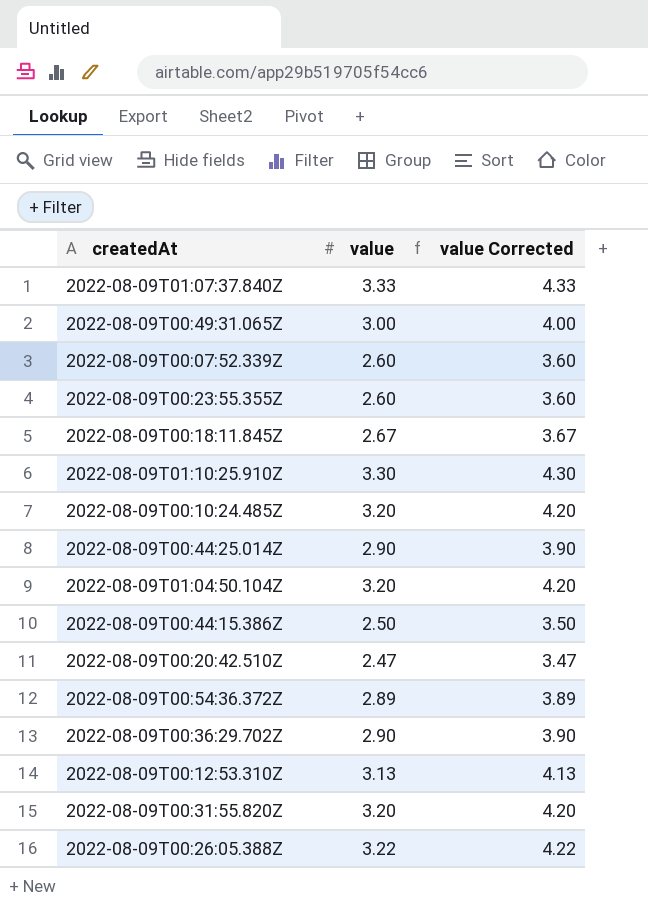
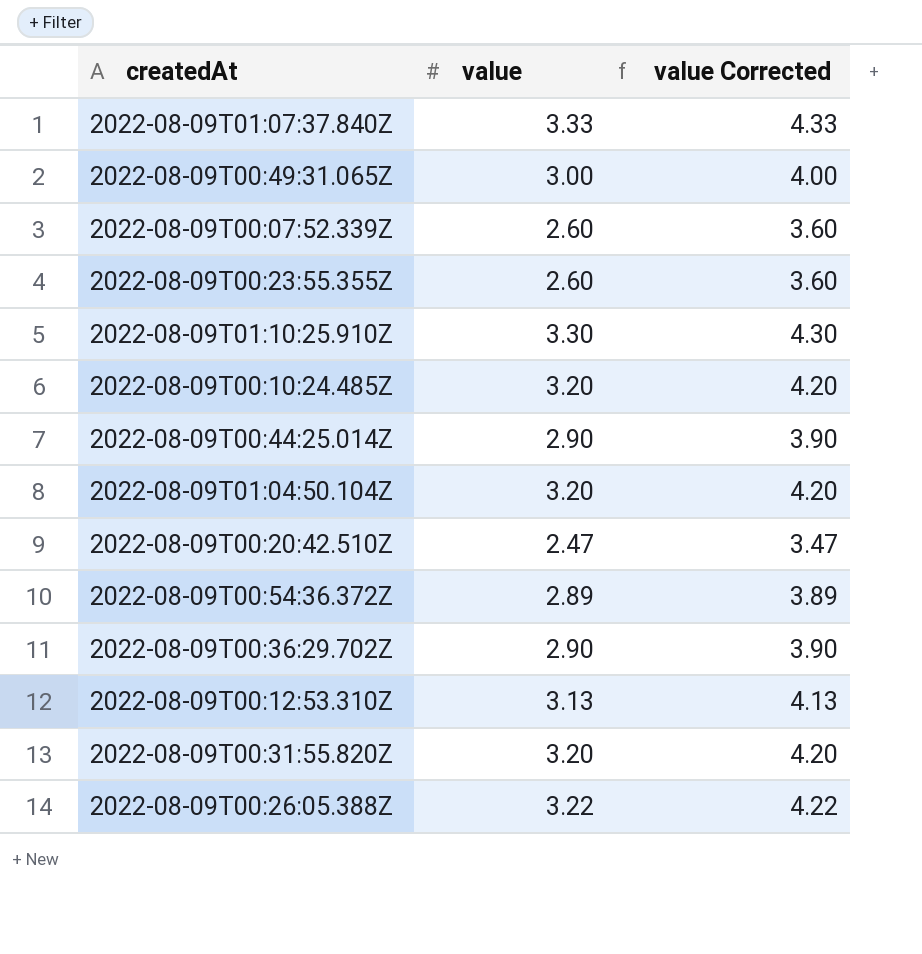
row 2022-08-09T00:18:11.845Z: 2.67 | 3.67 -> none
row 2022-08-09T00:44:15.386Z: 2.50 | 3.50 -> none

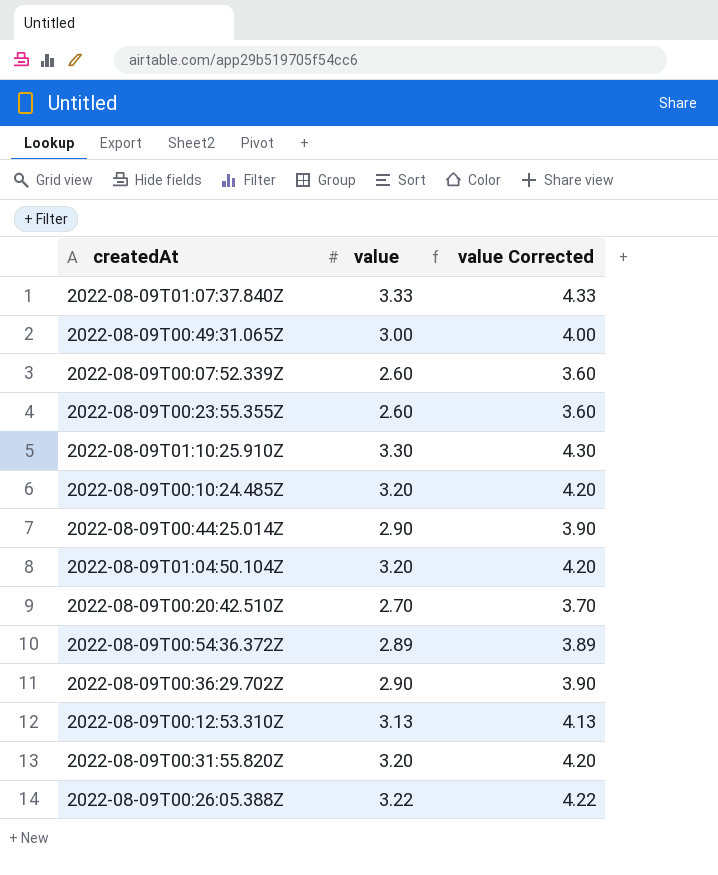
2022-08-09T00:20:42.510Z | value: 2.47 -> 2.70
2022-08-09T00:20:42.510Z | value Corrected: 3.47 -> 3.70

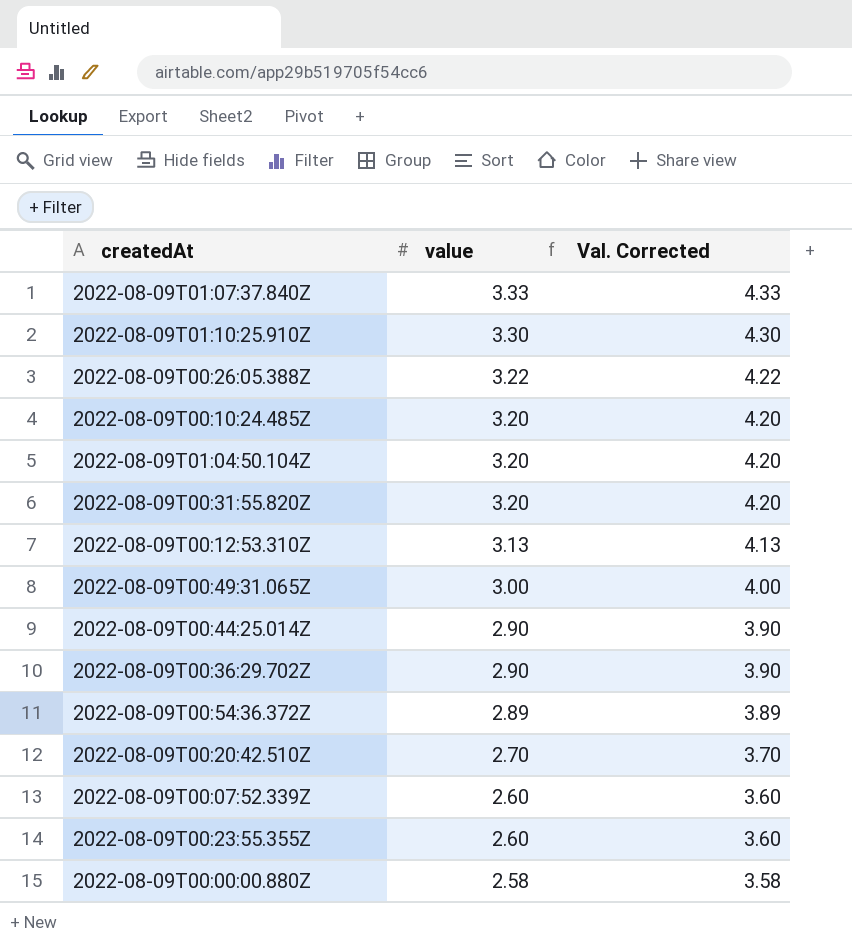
row order: none -> value descending
column name: value Corrected -> Val. Corrected
row 2022-08-09T00:00:00.880Z: none -> 2.58 | 3.58

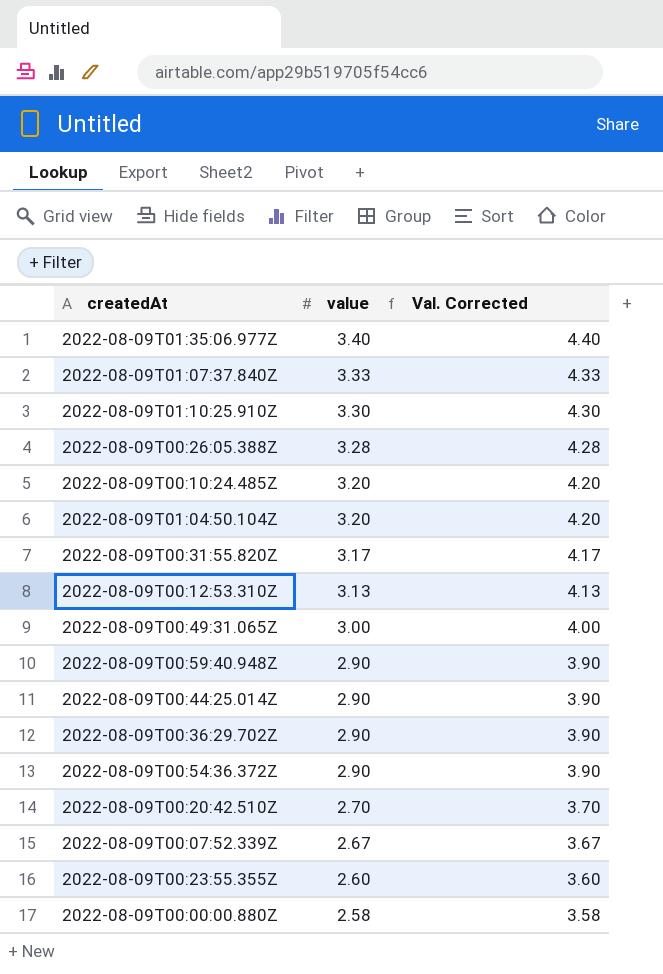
row 2022-08-09T01:35:06.977Z: none -> 3.40 | 4.40
2022-08-09T00:26:05.388Z | value: 3.22 -> 3.28
2022-08-09T00:26:05.388Z | Val. Corrected: 4.22 -> 4.28
2022-08-09T00:31:55.820Z | value: 3.20 -> 3.17
2022-08-09T00:31:55.820Z | Val. Corrected: 4.20 -> 4.17
row 2022-08-09T00:59:40.948Z: none -> 2.90 | 3.90
2022-08-09T00:54:36.372Z | value: 2.89 -> 2.90
2022-08-09T00:54:36.372Z | Val. Corrected: 3.89 -> 3.90
2022-08-09T00:07:52.339Z | value: 2.60 -> 2.67
2022-08-09T00:07:52.339Z | Val. Corrected: 3.60 -> 3.67

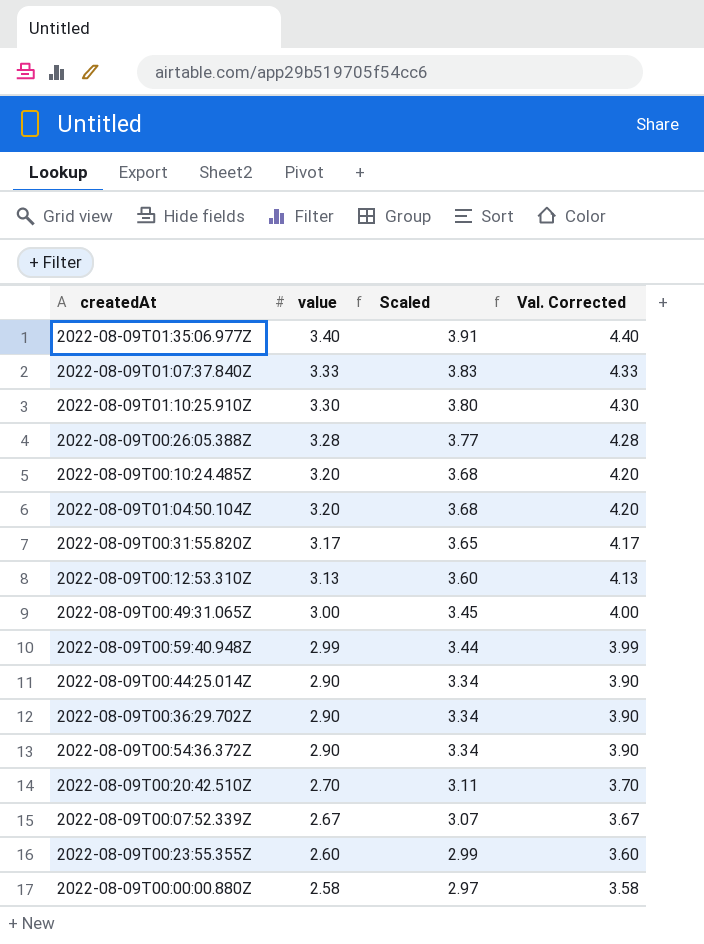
column Scaled | formula: none -> [value] * 1.15
2022-08-09T00:59:40.948Z | value: 2.90 -> 2.99
2022-08-09T00:59:40.948Z | Val. Corrected: 3.90 -> 3.99

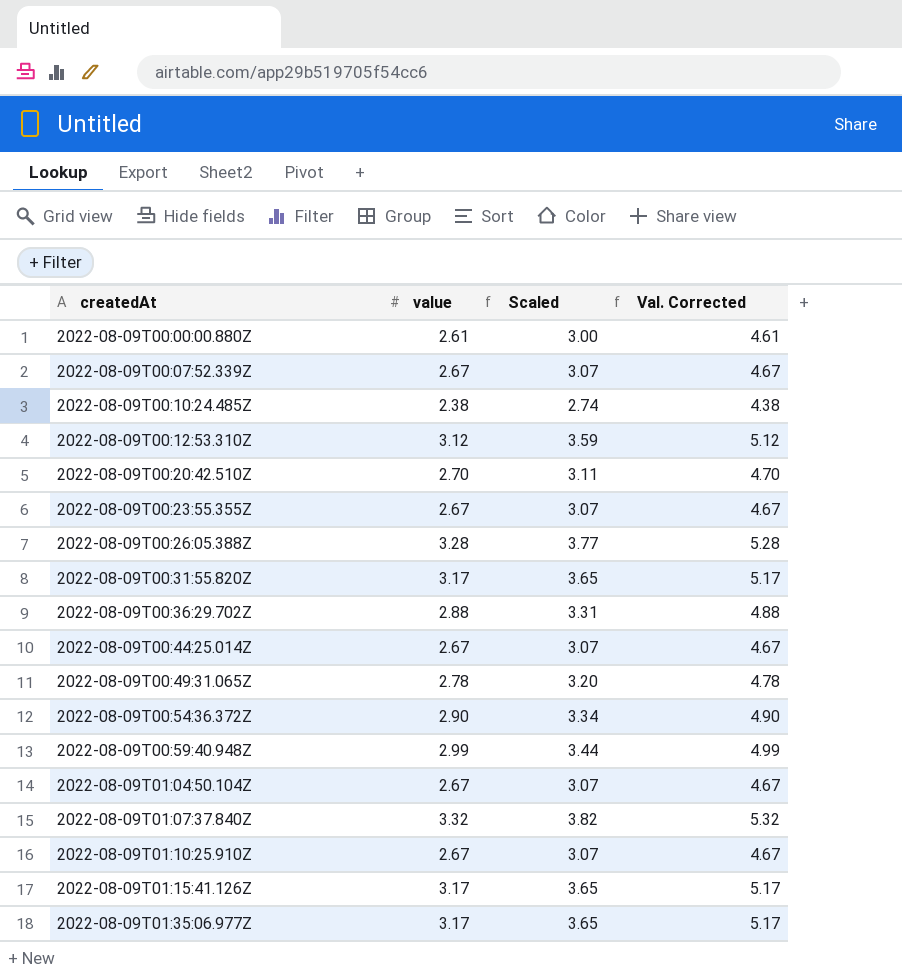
row order: value descending -> createdAt ascending
column Val. Corrected | formula: [value] + 1 -> [value] + 2
2022-08-09T00:00:00.880Z | value: 2.58 -> 2.61
2022-08-09T00:00:00.880Z | Scaled: 2.97 -> 3.00
2022-08-09T00:10:24.485Z | value: 3.20 -> 2.38
2022-08-09T00:10:24.485Z | Scaled: 3.68 -> 2.74
2022-08-09T00:12:53.310Z | value: 3.13 -> 3.12
2022-08-09T00:12:53.310Z | Scaled: 3.60 -> 3.59
2022-08-09T00:23:55.355Z | value: 2.60 -> 2.67
2022-08-09T00:23:55.355Z | Scaled: 2.99 -> 3.07
2022-08-09T00:36:29.702Z | value: 2.90 -> 2.88
2022-08-09T00:36:29.702Z | Scaled: 3.34 -> 3.31
2022-08-09T00:44:25.014Z | value: 2.90 -> 2.67
2022-08-09T00:44:25.014Z | Scaled: 3.34 -> 3.07
2022-08-09T00:49:31.065Z | value: 3.00 -> 2.78
2022-08-09T00:49:31.065Z | Scaled: 3.45 -> 3.20
2022-08-09T01:04:50.104Z | value: 3.20 -> 2.67
2022-08-09T01:04:50.104Z | Scaled: 3.68 -> 3.07
2022-08-09T01:07:37.840Z | value: 3.33 -> 3.32
2022-08-09T01:07:37.840Z | Scaled: 3.83 -> 3.82
2022-08-09T01:10:25.910Z | value: 3.30 -> 2.67
2022-08-09T01:10:25.910Z | Scaled: 3.80 -> 3.07
row 2022-08-09T01:15:41.126Z: none -> 3.17 | 3.65 | 5.17
2022-08-09T01:35:06.977Z | value: 3.40 -> 3.17
2022-08-09T01:35:06.977Z | Scaled: 3.91 -> 3.65

